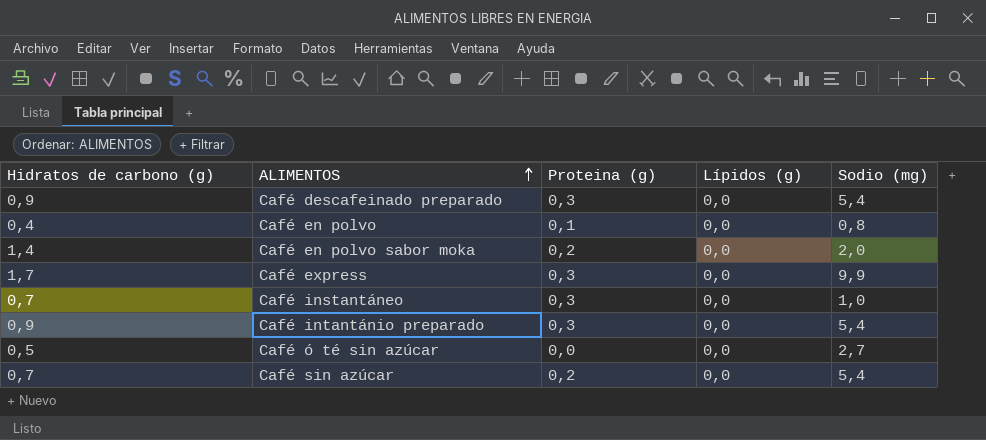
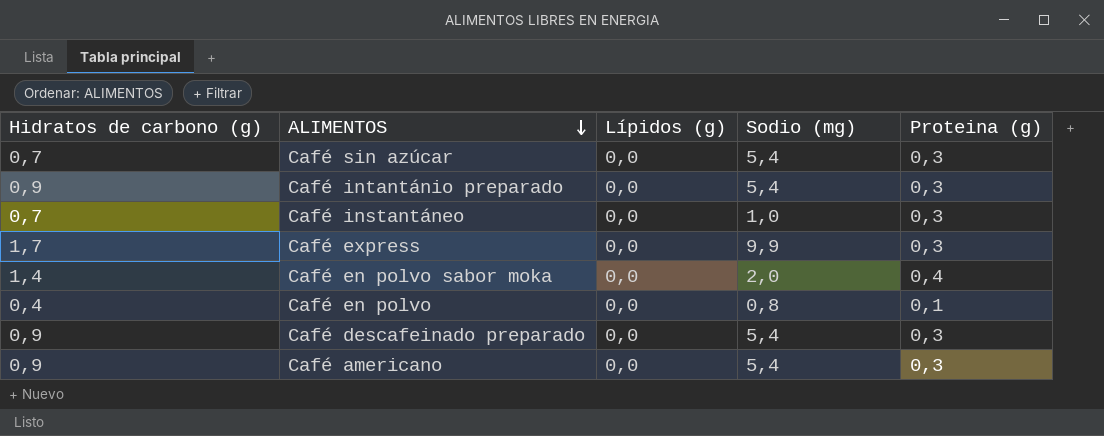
row order: ALIMENTOS ascending -> ALIMENTOS descending
column Proteina (g) | position: 3 -> 5
row Café ó té sin azúcar: 0,5 | 0,0 | 0,0 | 2,7 -> none
Café sin azúcar | Proteina (g): 0,2 -> 0,3
Café en polvo sabor moka | Proteina (g): 0,2 -> 0,4
row Café americano: none -> 0,9 | 0,0 | 5,4 | 0,3

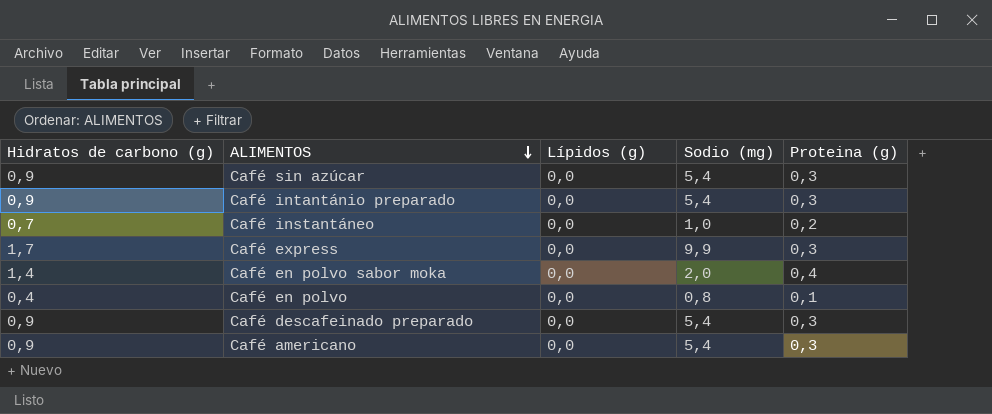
Café sin azúcar | Hidratos de carbono (g): 0,7 -> 0,9
Café instantáneo | Proteina (g): 0,3 -> 0,2

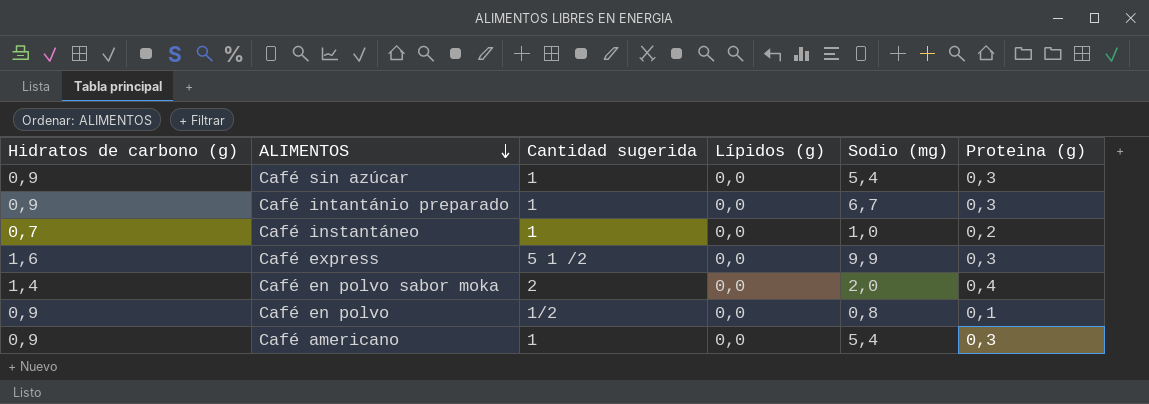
column Cantidad sugerida | position: none -> 3
row Café descafeinado preparado: 0,9 | 0,0 | 5,4 | 0,3 -> none
Café intantánio preparado | Sodio (mg): 5,4 -> 6,7
Café express | Hidratos de carbono (g): 1,7 -> 1,6
Café en polvo | Hidratos de carbono (g): 0,4 -> 0,9

